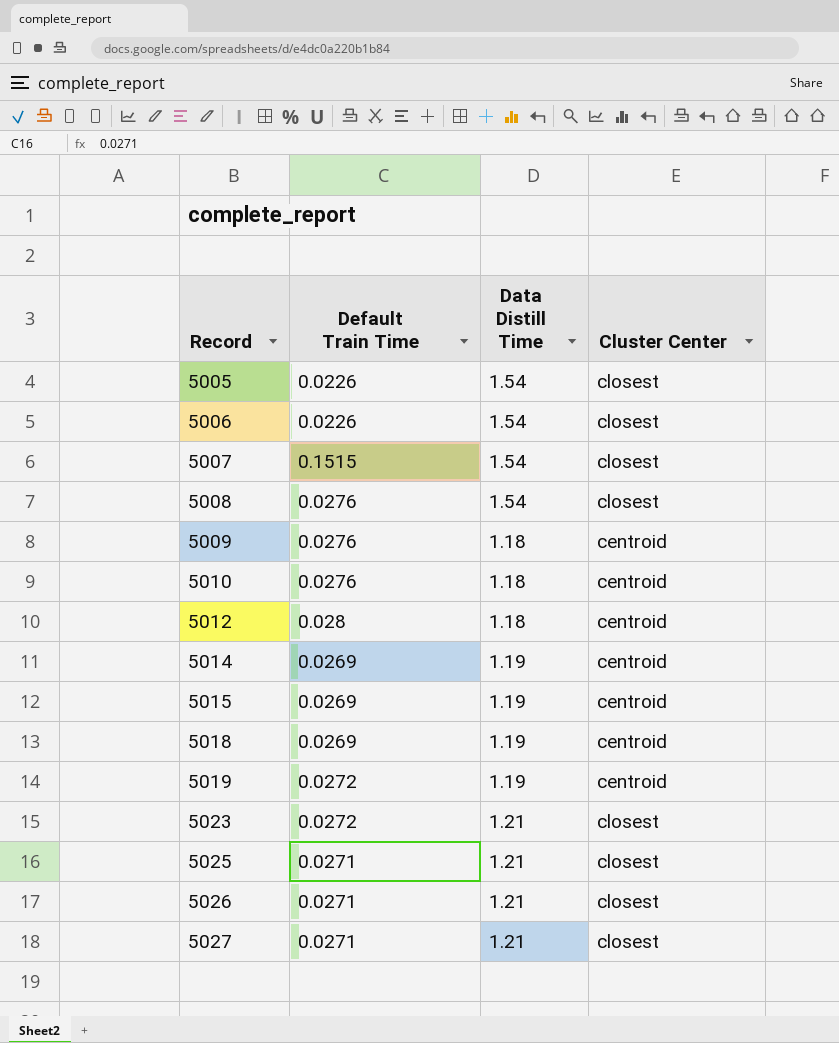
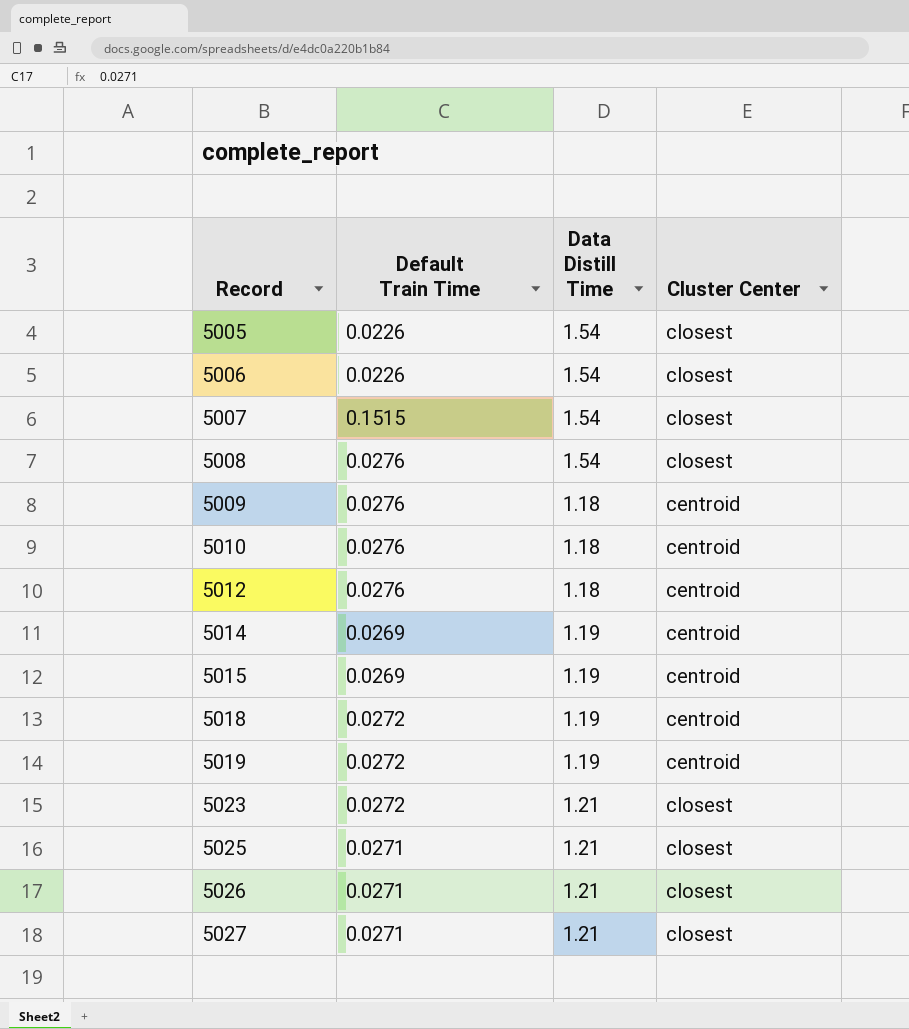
5012 | Default Train Time: 0.028 -> 0.0276
5018 | Default Train Time: 0.0269 -> 0.0272

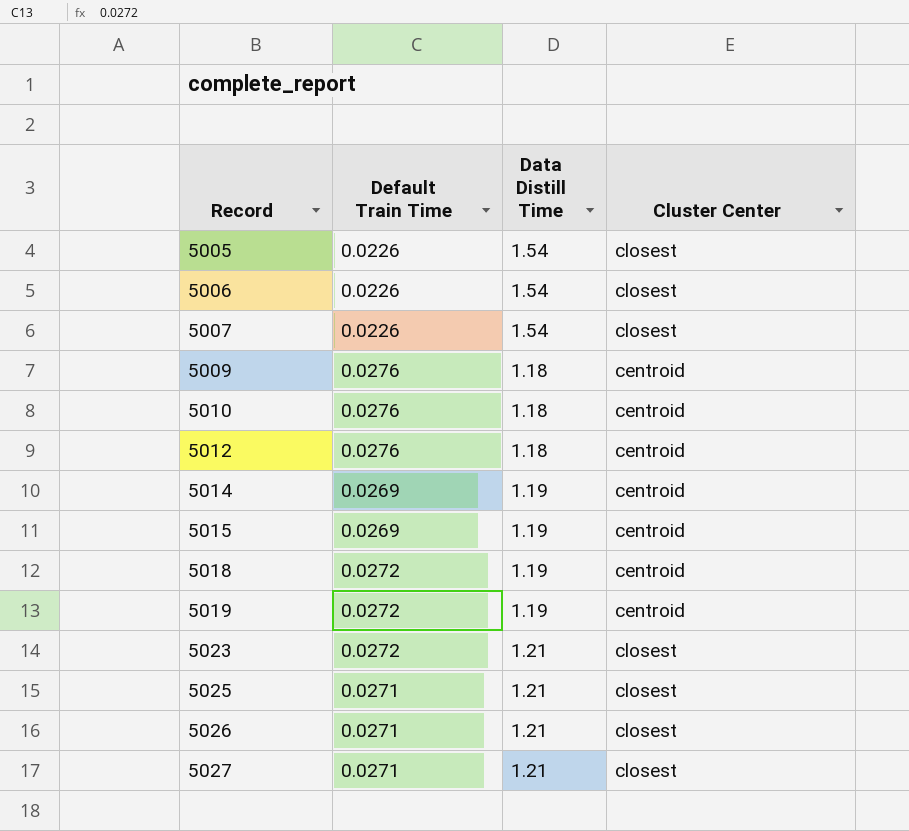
row 5008: 0.0276 | 1.54 | closest -> none
5007 | Default Train Time: 0.1515 -> 0.0226

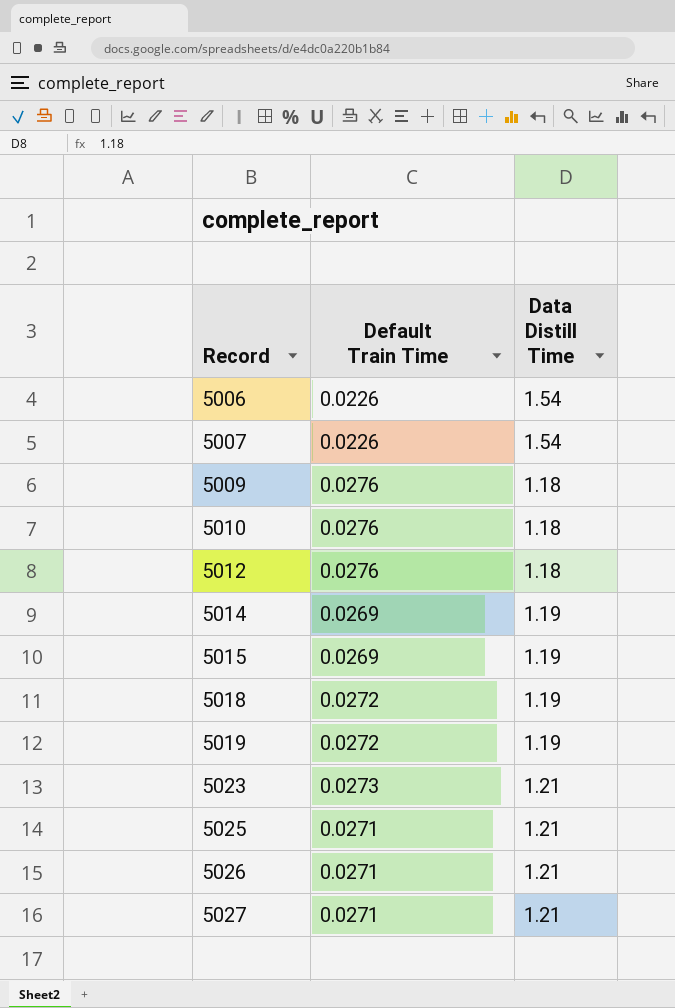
column Cluster Center | position: 4 -> none
row 5005: 0.0226 | 1.54 | closest -> none
5023 | Default Train Time: 0.0272 -> 0.0273

